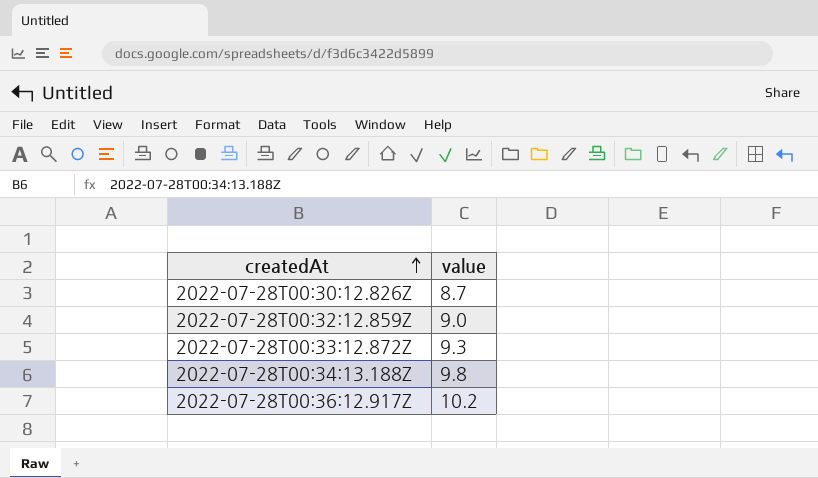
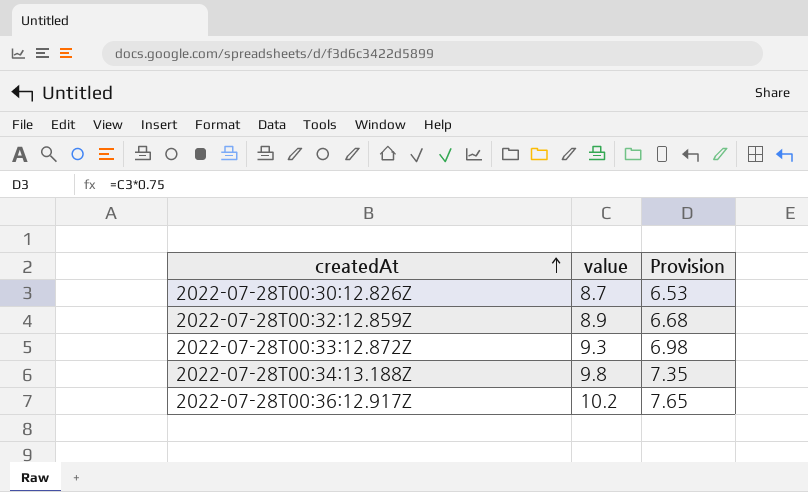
column Provision | formula: none -> [value] * 0.75
2022-07-28T00:32:12.859Z | value: 9.0 -> 8.9

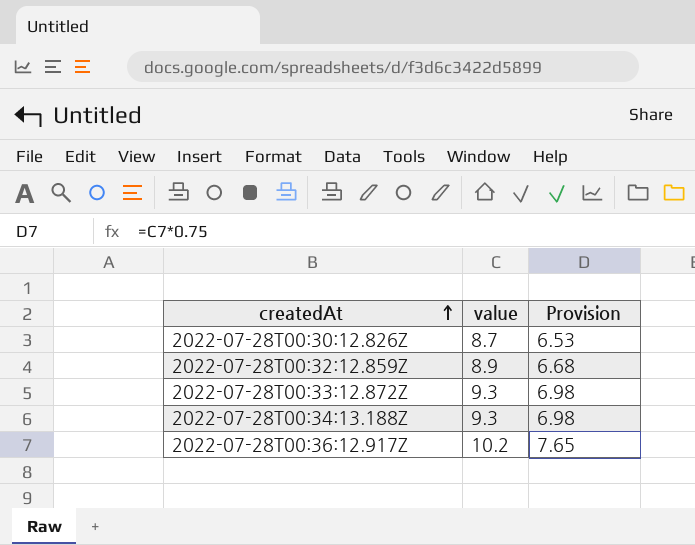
2022-07-28T00:34:13.188Z | value: 9.8 -> 9.3
2022-07-28T00:34:13.188Z | Provision: 7.35 -> 6.98

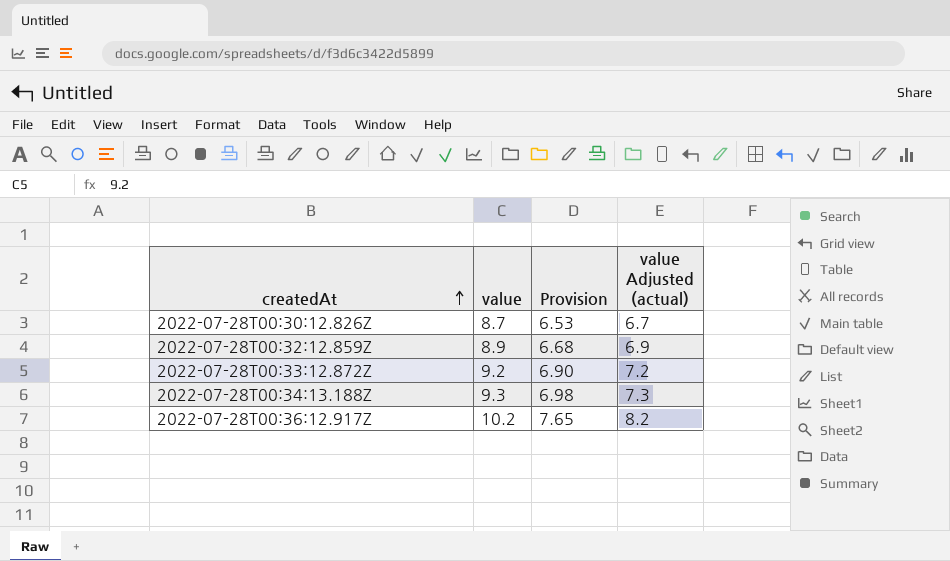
column value Adjusted (actual) | formula: none -> [value] - 2
2022-07-28T00:33:12.872Z | value: 9.3 -> 9.2
2022-07-28T00:33:12.872Z | Provision: 6.98 -> 6.90

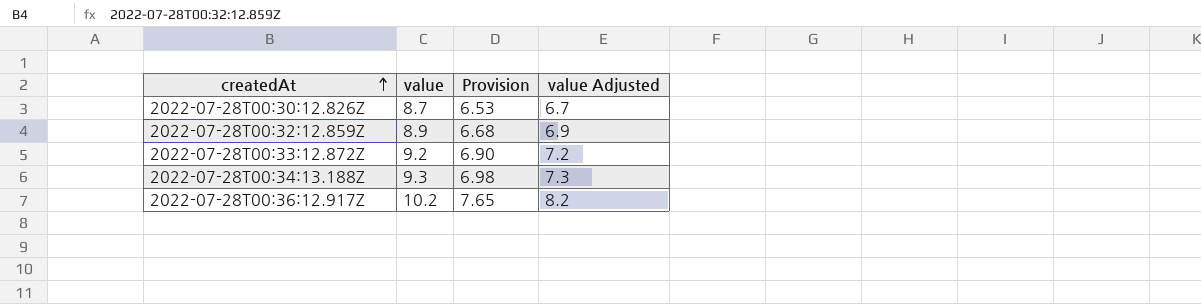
column name: value Adjusted (actual) -> value Adjusted

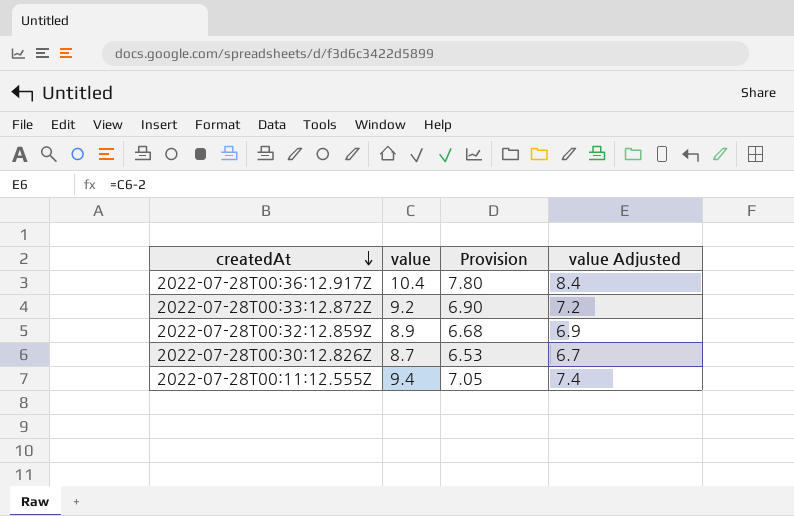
row order: createdAt ascending -> createdAt descending
row 2022-07-28T00:34:13.188Z: 9.3 | 6.98 | 7.3 -> none
2022-07-28T00:36:12.917Z | value: 10.2 -> 10.4
2022-07-28T00:36:12.917Z | Provision: 7.65 -> 7.80
2022-07-28T00:36:12.917Z | value Adjusted: 8.2 -> 8.4
row 2022-07-28T00:11:12.555Z: none -> 9.4 | 7.05 | 7.4

